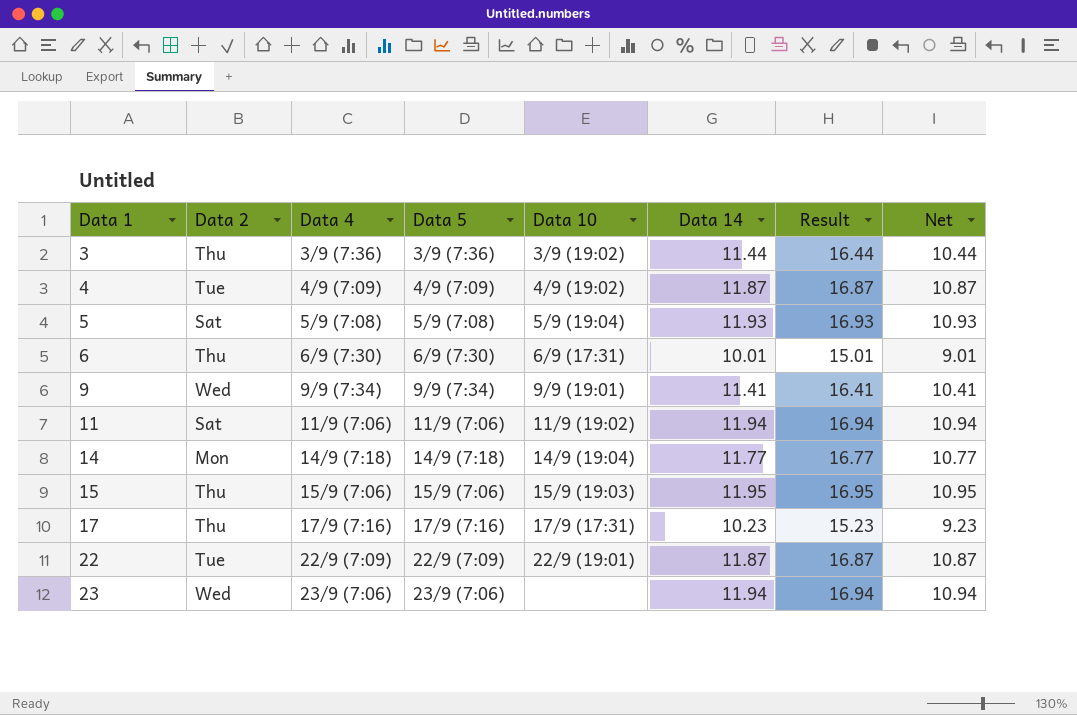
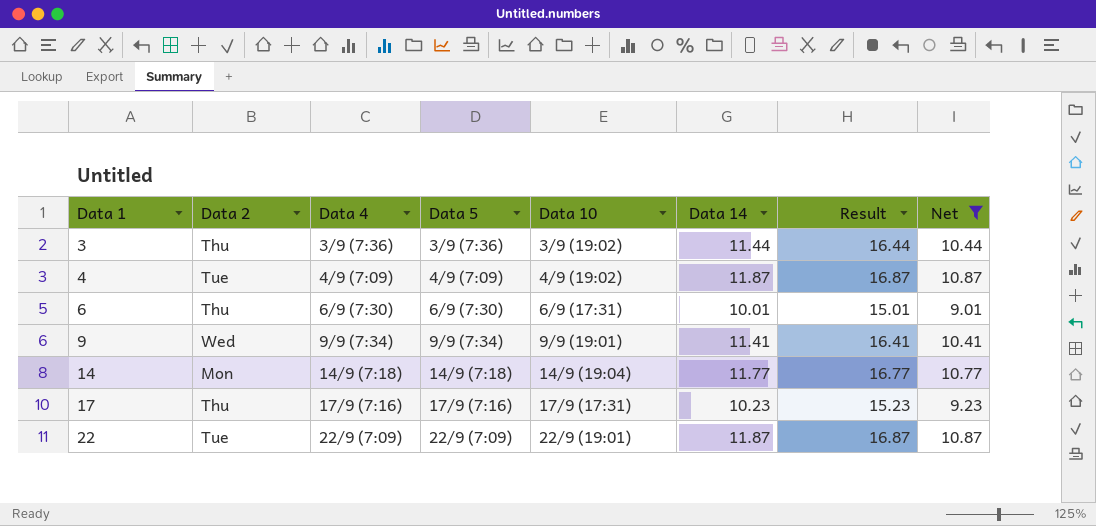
filter: none -> Net <= 10.87

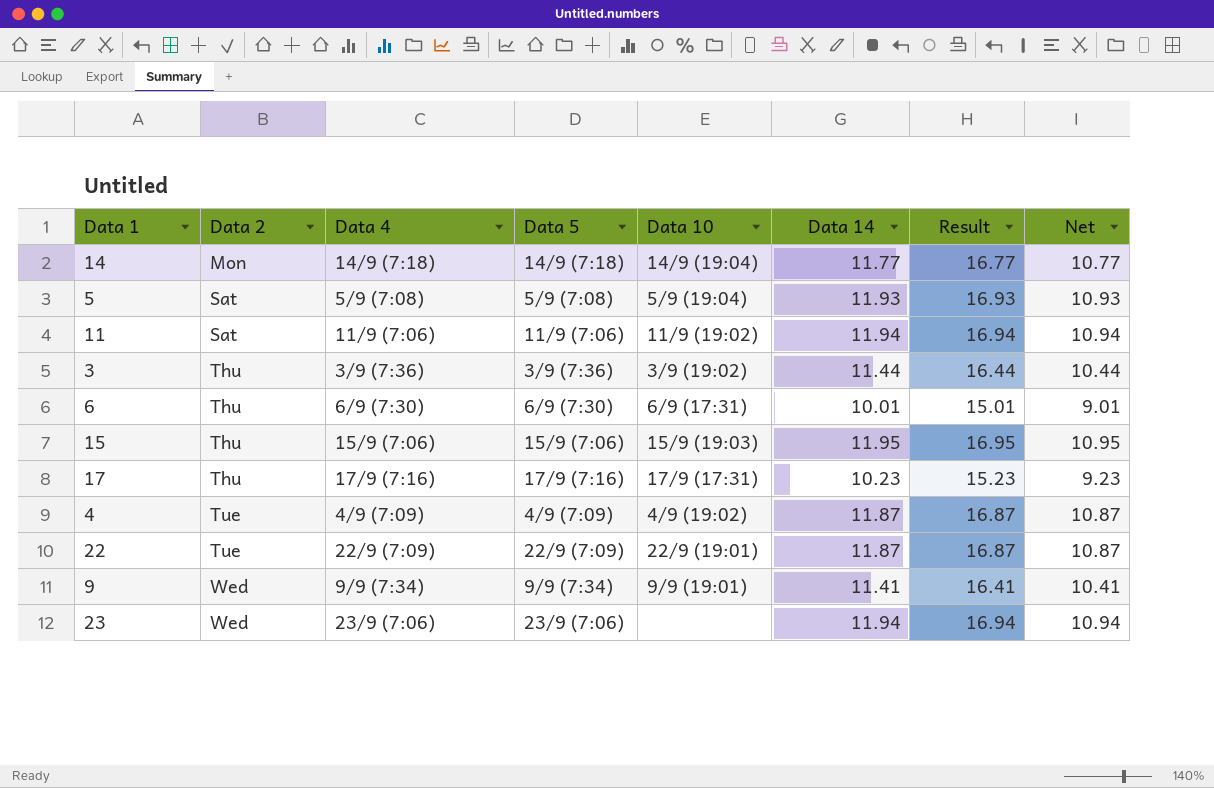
filter: Net <= 10.87 -> none
row order: Data 1 ascending -> Data 2 ascending

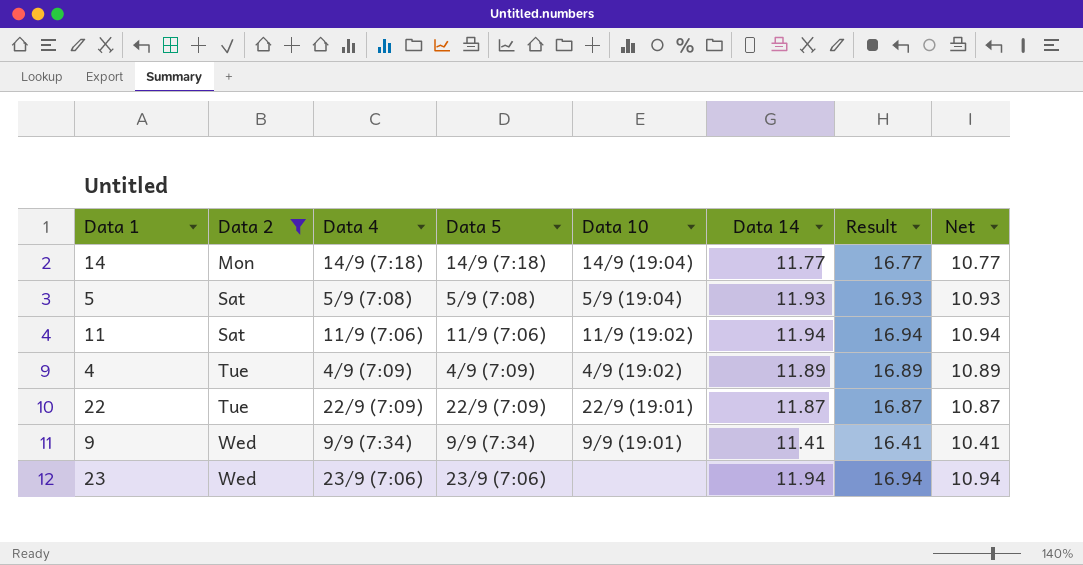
filter: none -> Data 2 != Thu
4 | Data 14: 11.87 -> 11.89
4 | Result: 16.87 -> 16.89
4 | Net: 10.87 -> 10.89

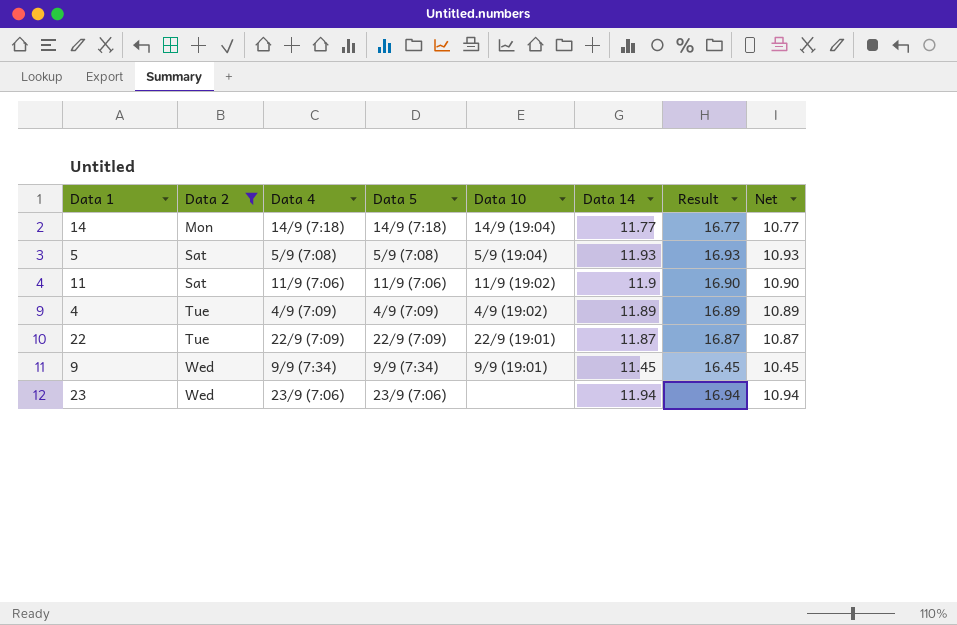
11 | Data 14: 11.94 -> 11.9
11 | Result: 16.94 -> 16.90
11 | Net: 10.94 -> 10.90
9 | Data 14: 11.41 -> 11.45
9 | Result: 16.41 -> 16.45
9 | Net: 10.41 -> 10.45

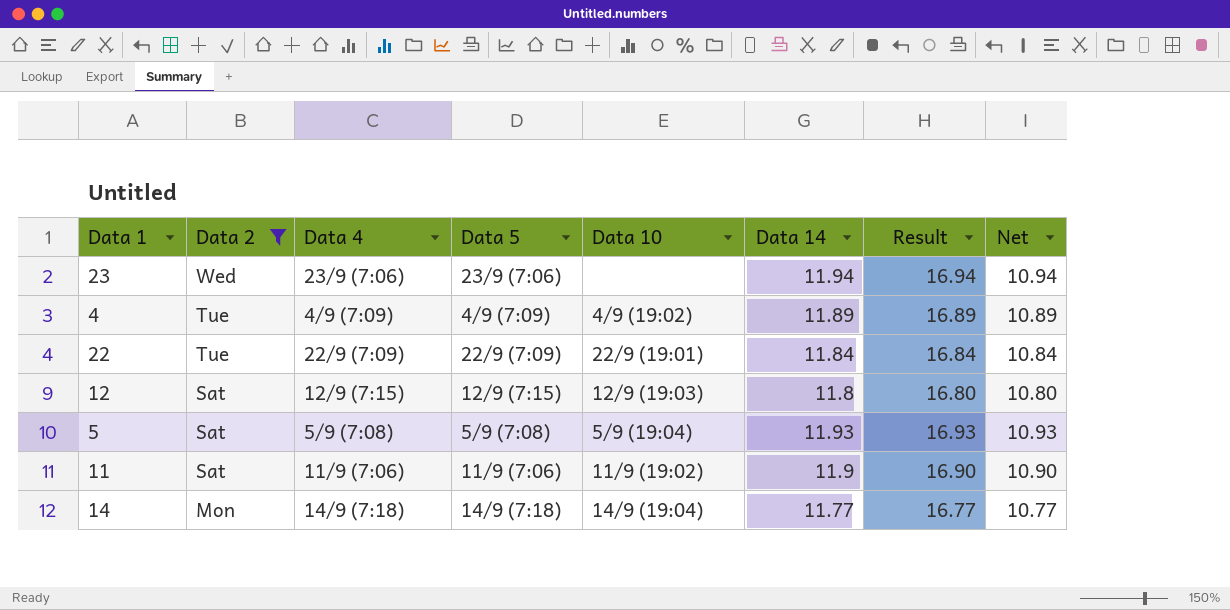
row order: Data 2 ascending -> Data 2 descending
row 9: Wed | 9/9 (7:34) | 9/9 (7:34) | 9/9 (19:01) | 11.45 | 16.45 | 10.45 -> none
22 | Data 14: 11.87 -> 11.84
22 | Result: 16.87 -> 16.84
22 | Net: 10.87 -> 10.84
row 12: none -> Sat | 12/9 (7:15) | 12/9 (7:15) | 12/9 (19:03) | 11.8 | 16.80 | 10.80

